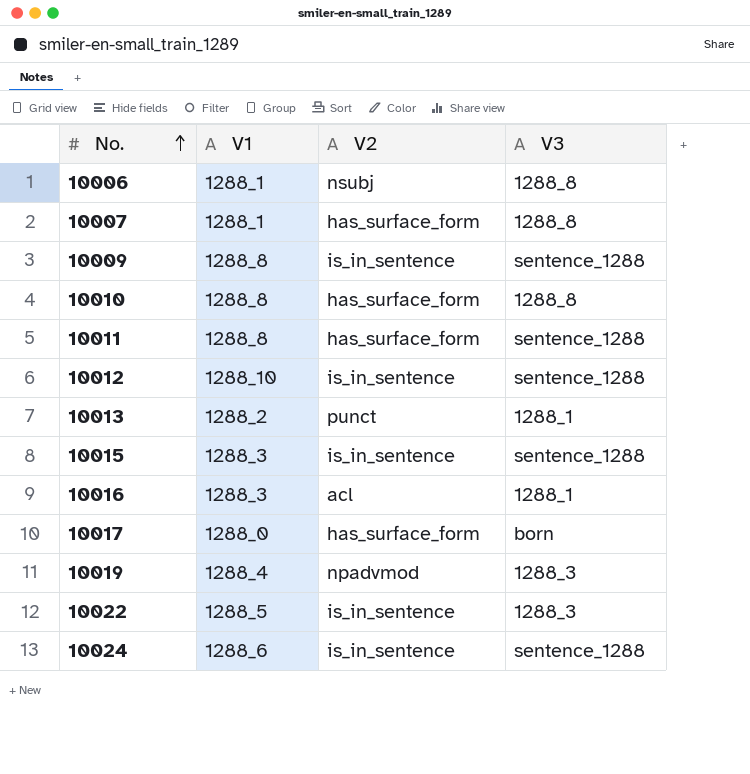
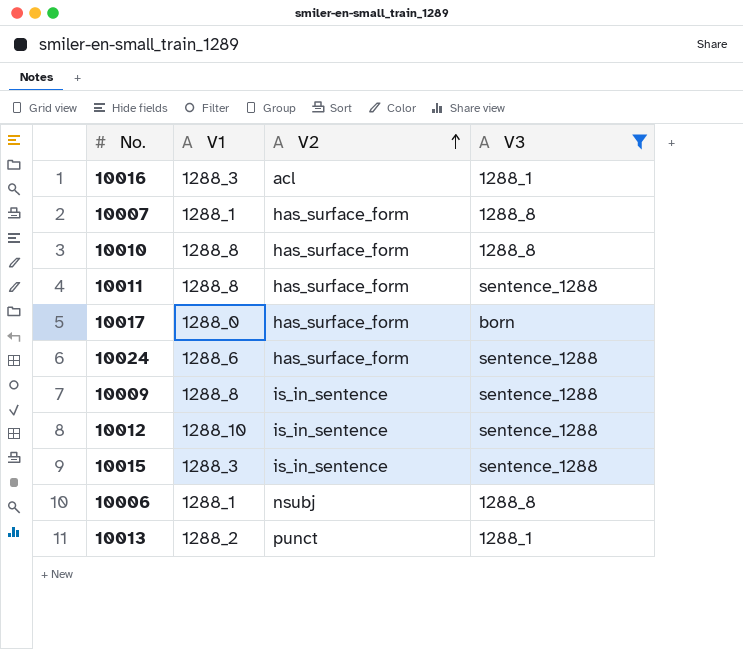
filter: none -> V3 != 1288_3
row order: No. ascending -> V2 ascending
10024 | V2: is_in_sentence -> has_surface_form

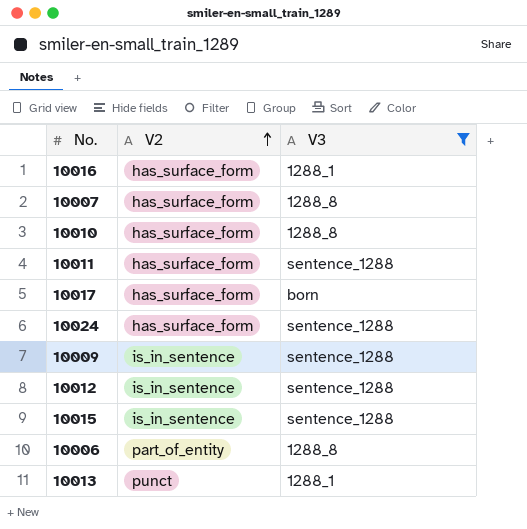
column V1 | position: 2 -> none
10016 | V2: acl -> has_surface_form
10006 | V2: nsubj -> part_of_entity

